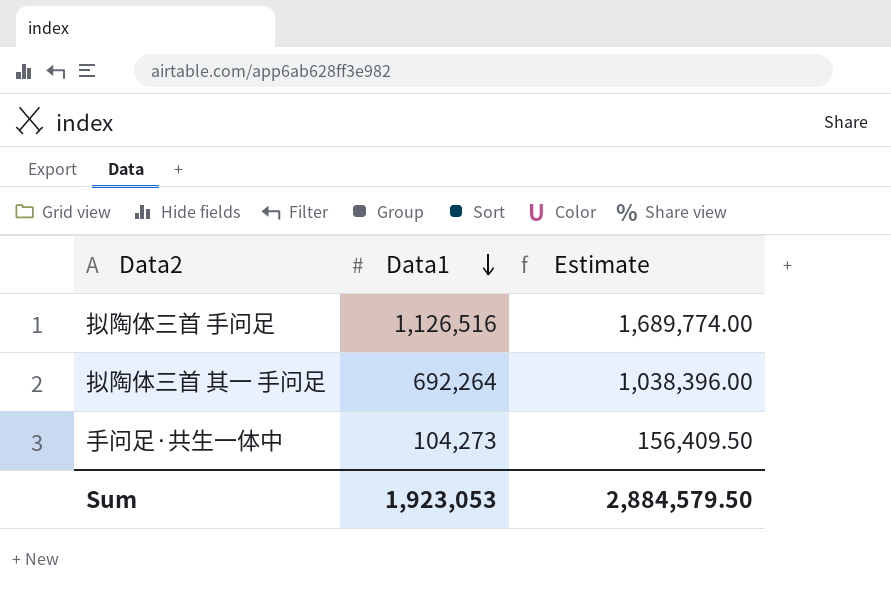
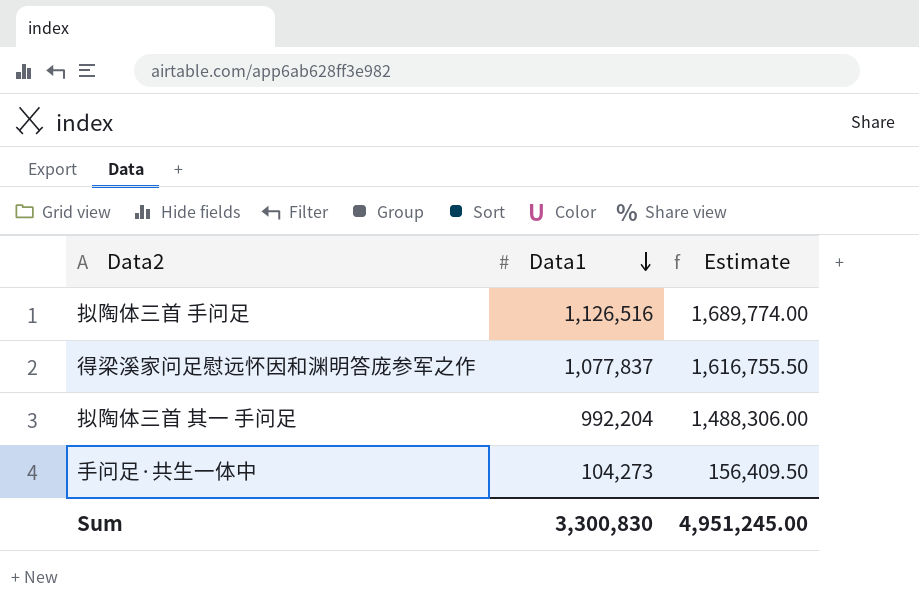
row 得梁溪家问足慰远怀因和渊明答庞参军之作: none -> 1,077,837 | 1,616,755.50
拟陶体三首 其一 手问足 | Data1: 692,264 -> 992,204
拟陶体三首 其一 手问足 | Estimate: 1,038,396.00 -> 1,488,306.00
Sum | Data1: 1,923,053 -> 3,300,830
Sum | Estimate: 2,884,579.50 -> 4,951,245.00

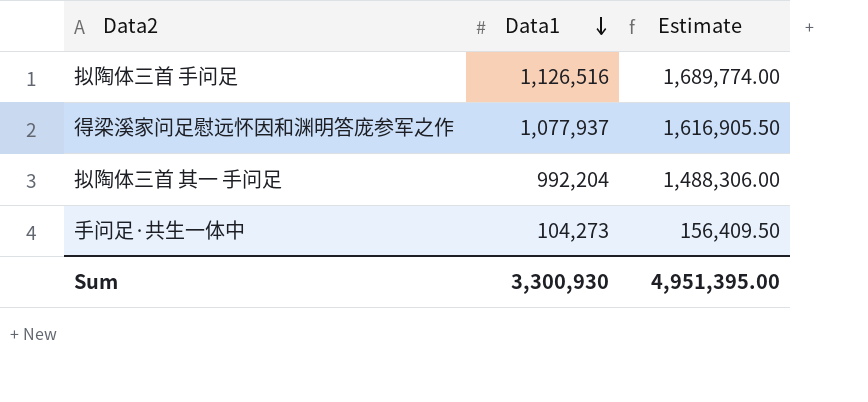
得梁溪家问足慰远怀因和渊明答庞参军之作 | Data1: 1,077,837 -> 1,077,937
得梁溪家问足慰远怀因和渊明答庞参军之作 | Estimate: 1,616,755.50 -> 1,616,905.50
Sum | Data1: 3,300,830 -> 3,300,930
Sum | Estimate: 4,951,245.00 -> 4,951,395.00

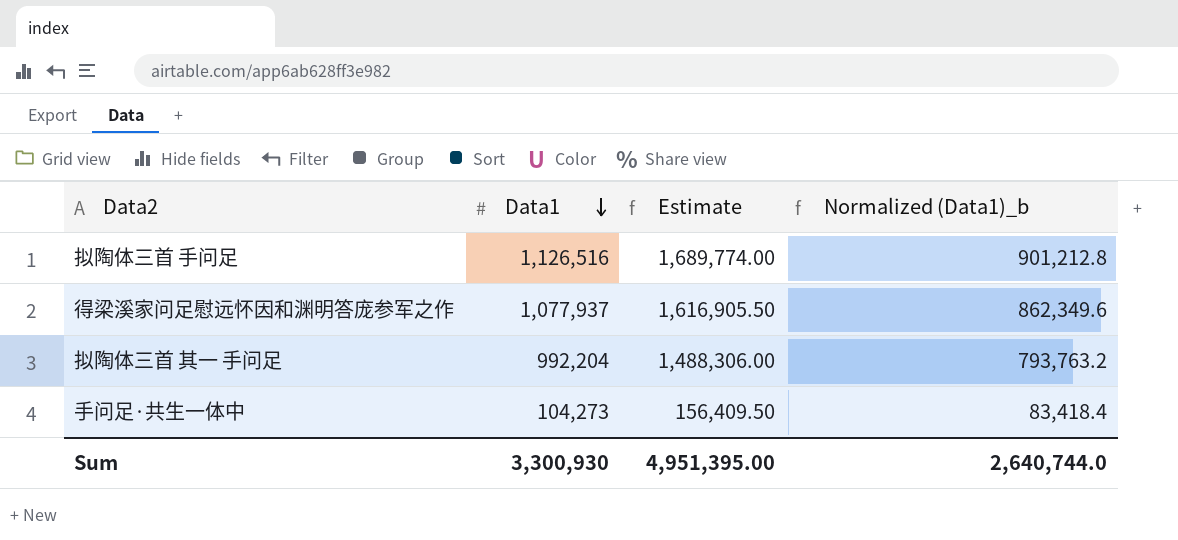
column Normalized (Data1)_b | formula: none -> [Data1] * 0.8

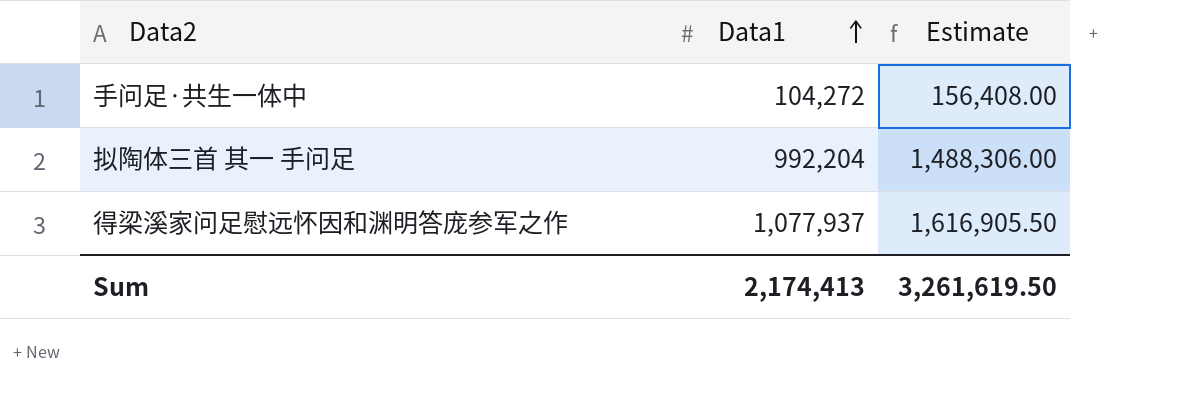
row order: Data1 descending -> Data1 ascending
column Normalized (Data1)_b | formula: [Data1] * 0.8 -> none
row 拟陶体三首 手问足: 1,126,516 | 1,689,774.00 | 901,212.8 -> none
手问足·共生一体中 | Data1: 104,273 -> 104,272
手问足·共生一体中 | Estimate: 156,409.50 -> 156,408.00
Sum | Data1: 3,300,930 -> 2,174,413
Sum | Estimate: 4,951,395.00 -> 3,261,619.50

